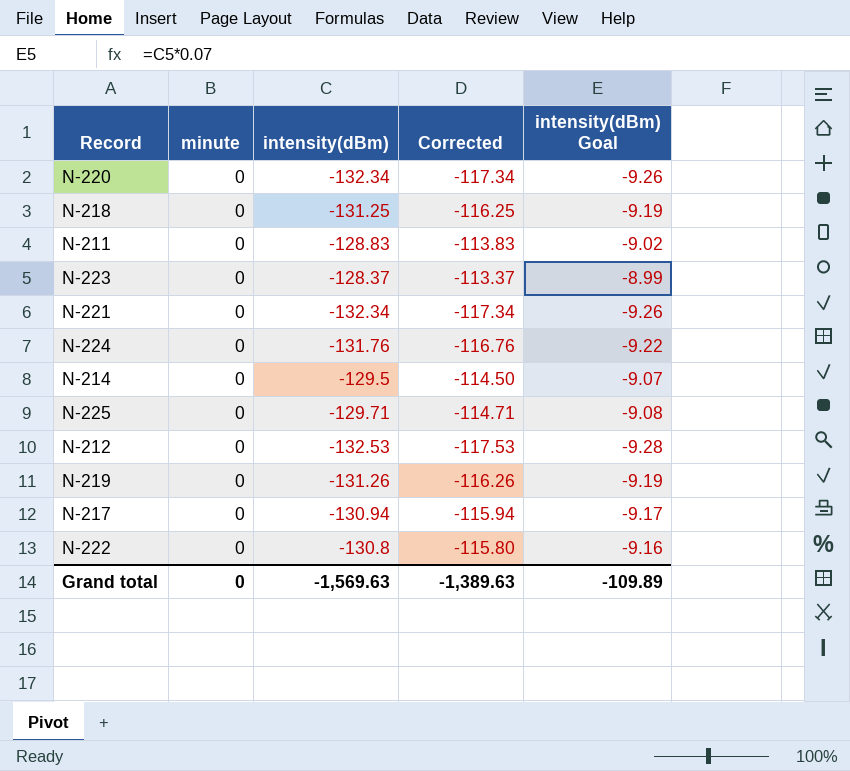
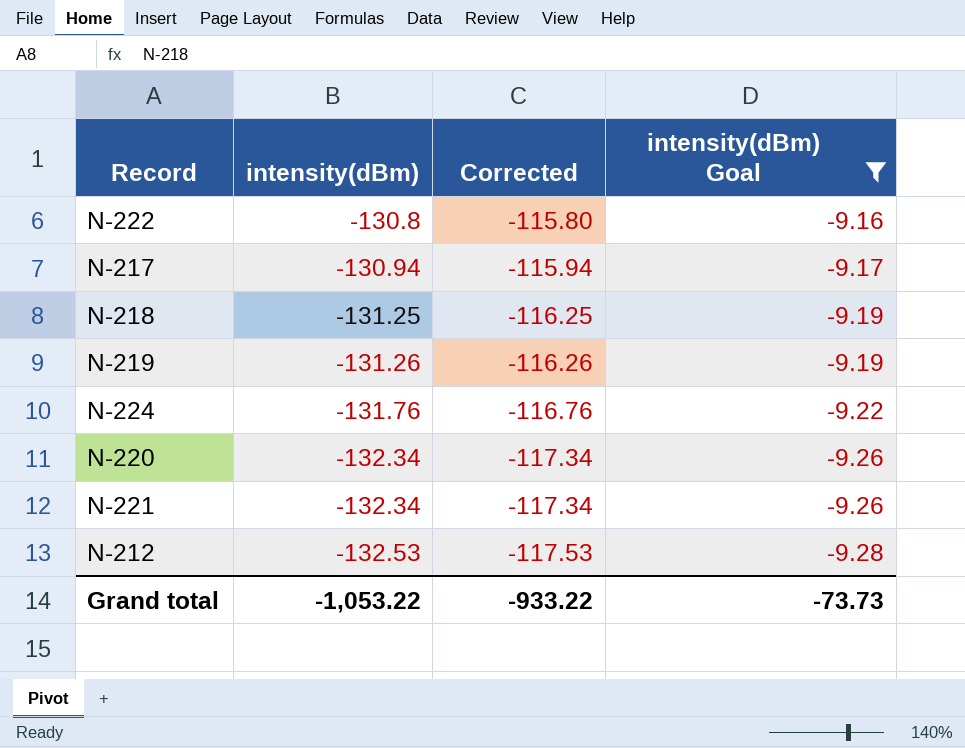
filter: none -> intensity(dBm) Goal <= -9.16
row order: none -> intensity(dBm) descending
column minute | position: 2 -> none
Grand total | intensity(dBm): -1,569.63 -> -1,053.22
Grand total | Corrected: -1,389.63 -> -933.22
Grand total | intensity(dBm) Goal: -109.89 -> -73.73

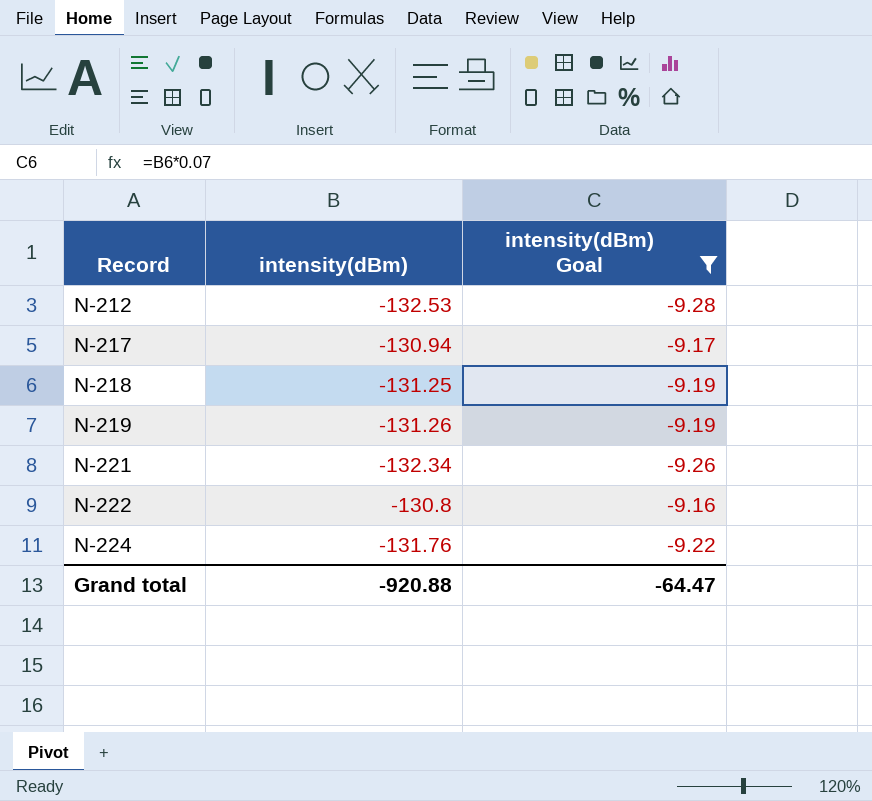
row order: intensity(dBm) descending -> Record ascending
column Corrected | formula: [intensity(dBm)] + 15 -> none
row N-220: -132.34 | -117.34 | -9.26 -> none
Grand total | intensity(dBm): -1,053.22 -> -920.88
Grand total | intensity(dBm) Goal: -73.73 -> -64.47

